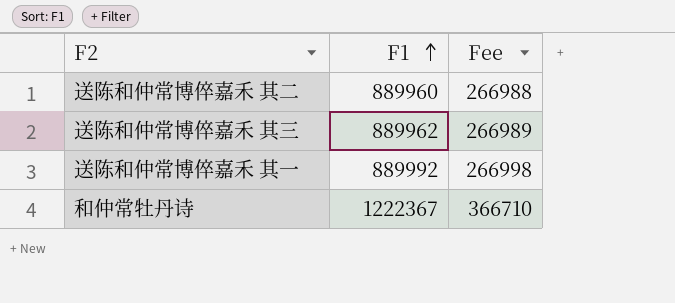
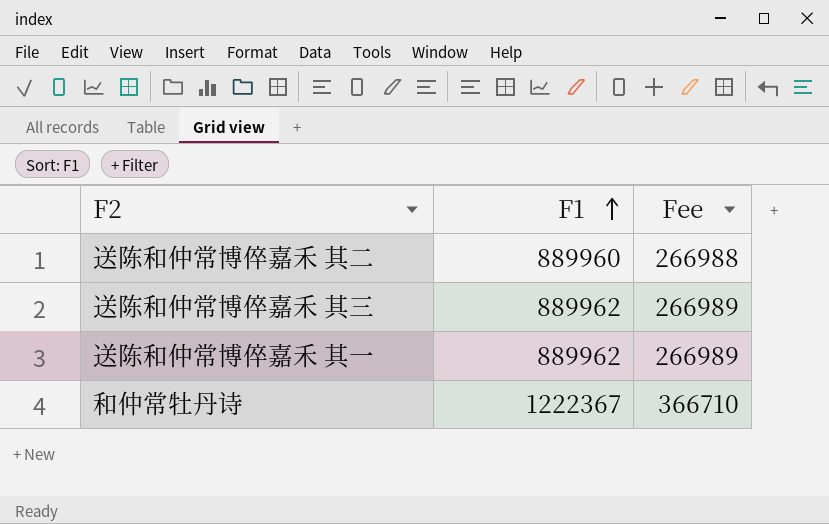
送陈和仲常博倅嘉禾 其一 | F1: 889992 -> 889962
送陈和仲常博倅嘉禾 其一 | Fee: 266998 -> 266989

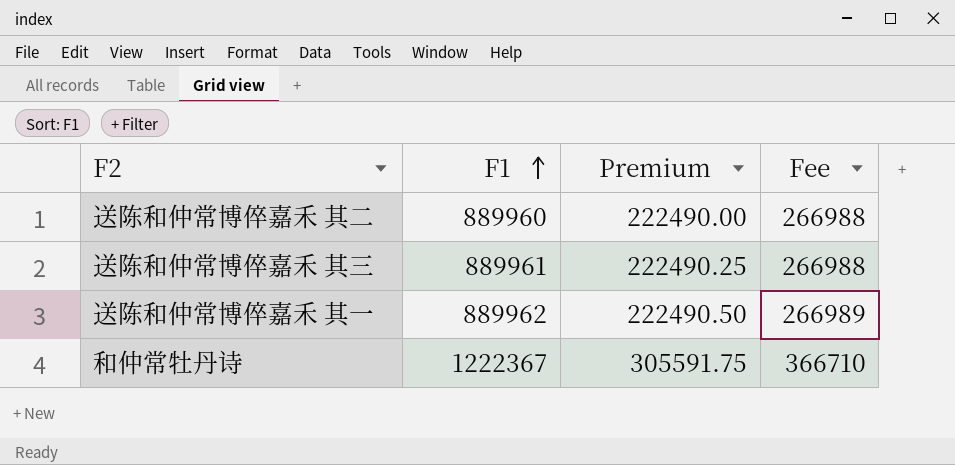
column Premium | formula: none -> [F1] * 0.25
送陈和仲常博倅嘉禾 其三 | F1: 889962 -> 889961
送陈和仲常博倅嘉禾 其三 | Fee: 266989 -> 266988

